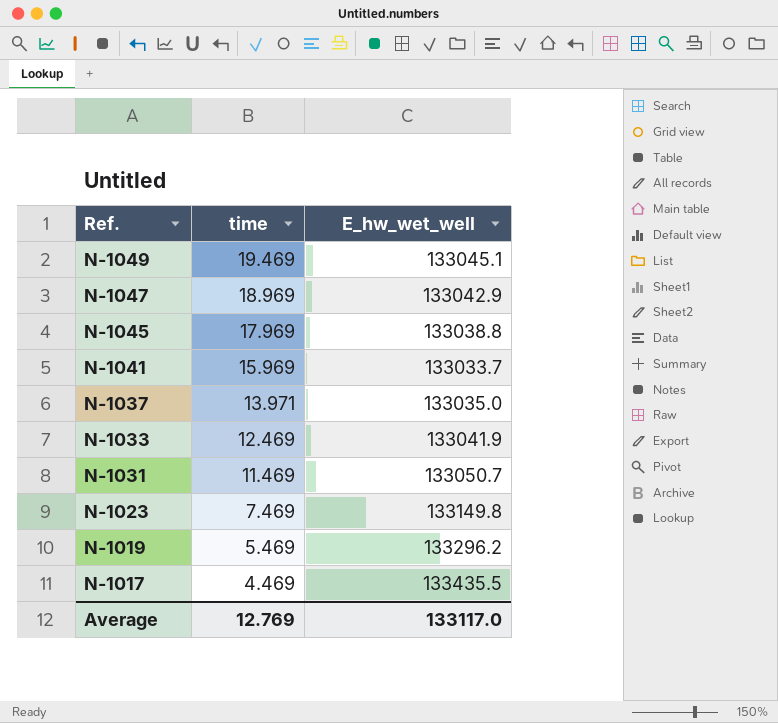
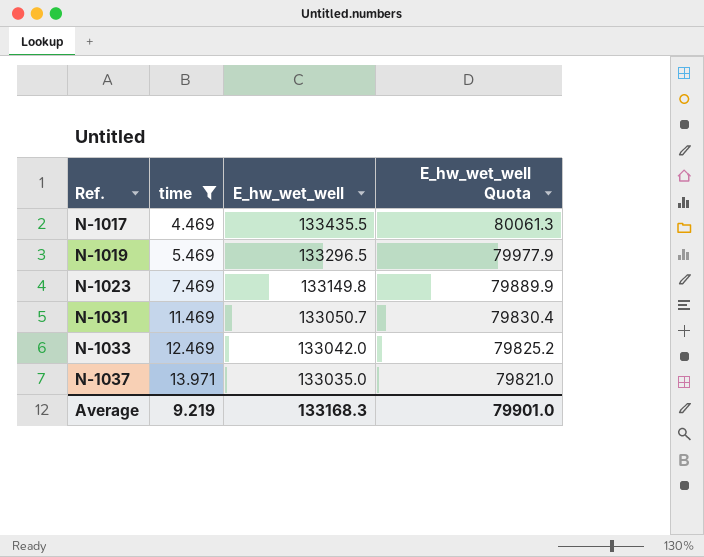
filter: none -> time <= 13.971
row order: Ref. descending -> Ref. ascending
column E_hw_wet_well Quota | formula: none -> [E_hw_wet_well] * 0.6
N-1019 | E_hw_wet_well: 133296.2 -> 133296.5
N-1033 | E_hw_wet_well: 133041.9 -> 133042.0
Average | time: 12.769 -> 9.219
Average | E_hw_wet_well: 133117.0 -> 133168.3

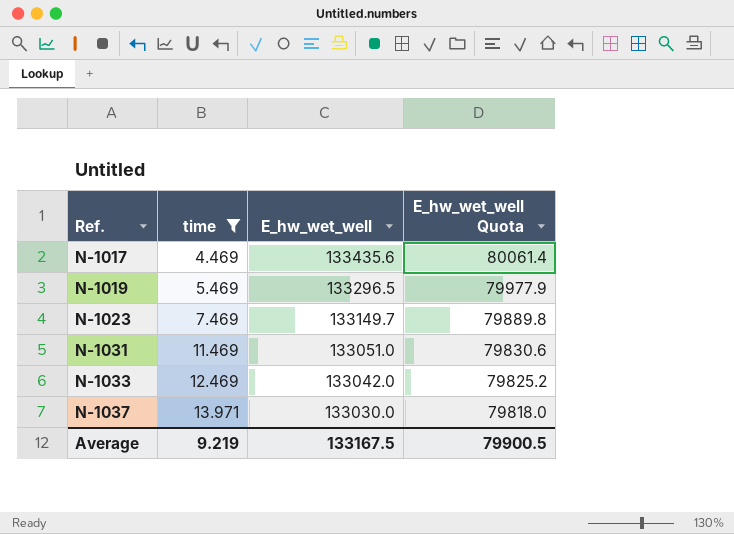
N-1017 | E_hw_wet_well: 133435.5 -> 133435.6
N-1017 | E_hw_wet_well Quota: 80061.3 -> 80061.4
N-1023 | E_hw_wet_well: 133149.8 -> 133149.7
N-1023 | E_hw_wet_well Quota: 79889.9 -> 79889.8
N-1031 | E_hw_wet_well: 133050.7 -> 133051.0
N-1031 | E_hw_wet_well Quota: 79830.4 -> 79830.6
N-1037 | E_hw_wet_well: 133035.0 -> 133030.0
N-1037 | E_hw_wet_well Quota: 79821.0 -> 79818.0
Average | E_hw_wet_well: 133168.3 -> 133167.5
Average | E_hw_wet_well Quota: 79901.0 -> 79900.5

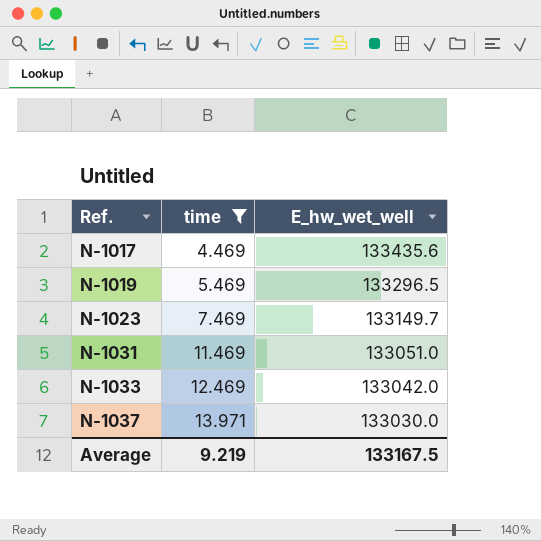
column E_hw_wet_well Quota | formula: [E_hw_wet_well] * 0.6 -> none

